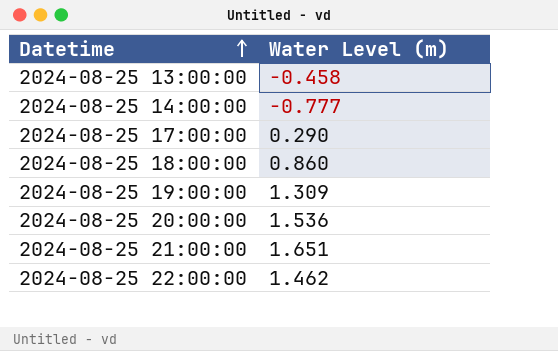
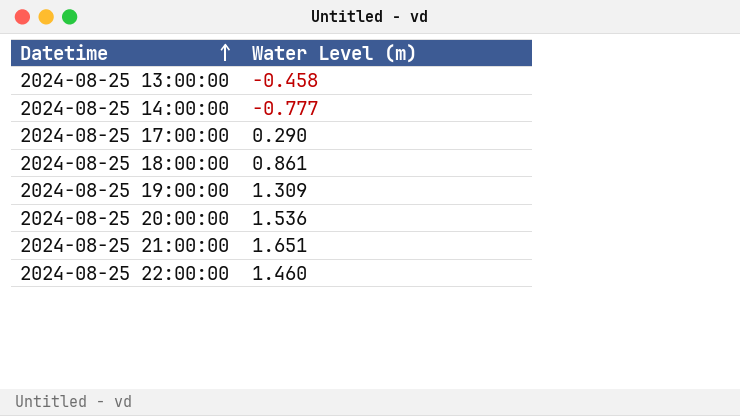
2024-08-25 18:00:00 | Water Level (m): 0.860 -> 0.861
2024-08-25 22:00:00 | Water Level (m): 1.462 -> 1.460

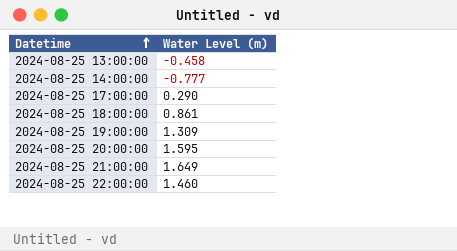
2024-08-25 20:00:00 | Water Level (m): 1.536 -> 1.595
2024-08-25 21:00:00 | Water Level (m): 1.651 -> 1.649

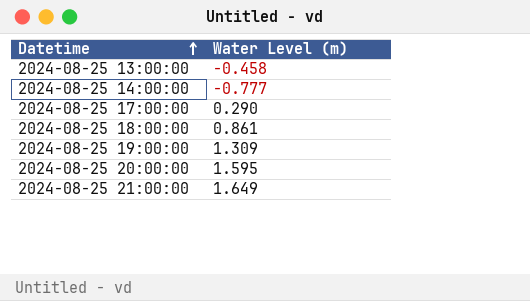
row 2024-08-25 22:00:00: 1.460 -> none

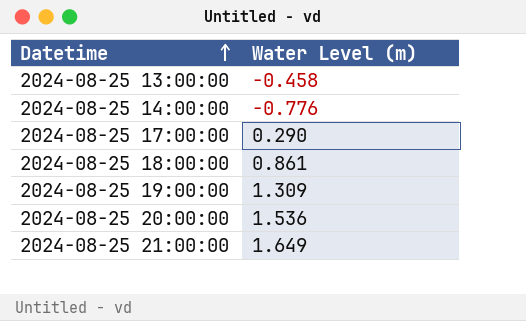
2024-08-25 14:00:00 | Water Level (m): -0.777 -> -0.776
2024-08-25 20:00:00 | Water Level (m): 1.595 -> 1.536

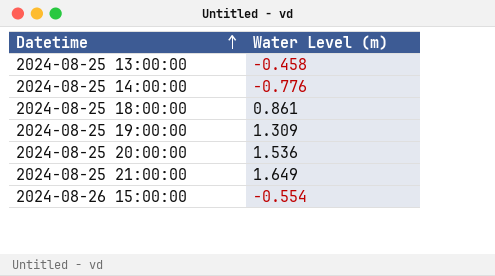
row 2024-08-25 17:00:00: 0.290 -> none
row 2024-08-26 15:00:00: none -> -0.554

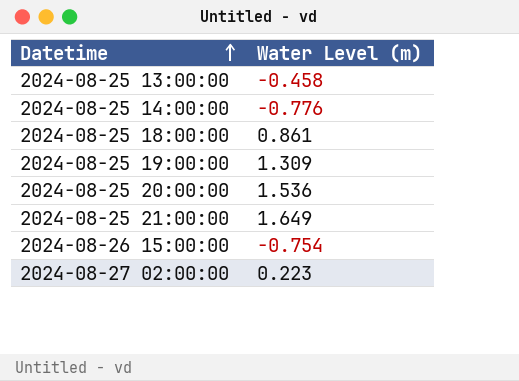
2024-08-26 15:00:00 | Water Level (m): -0.554 -> -0.754
row 2024-08-27 02:00:00: none -> 0.223

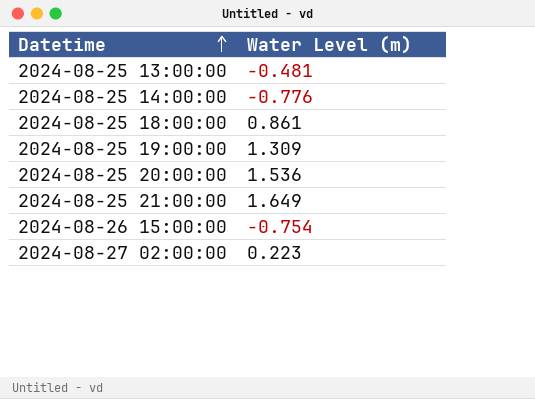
2024-08-25 13:00:00 | Water Level (m): -0.458 -> -0.481

